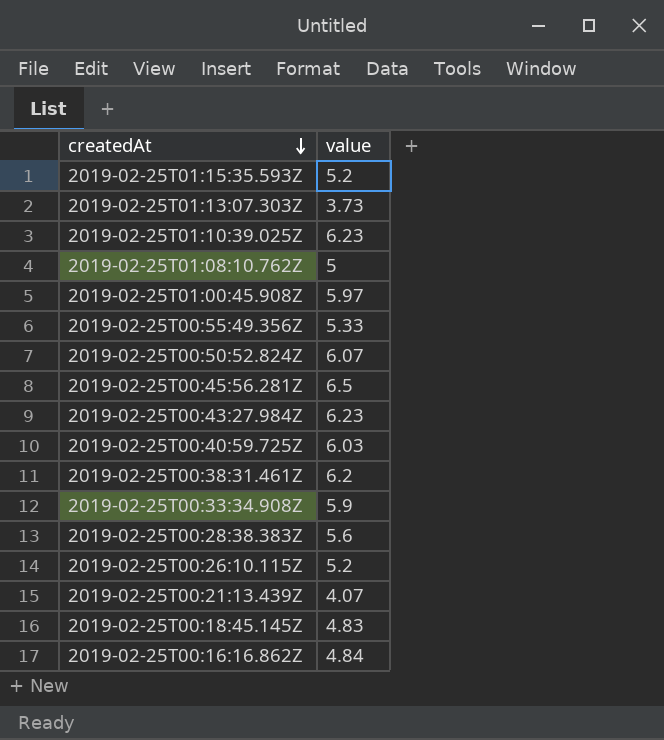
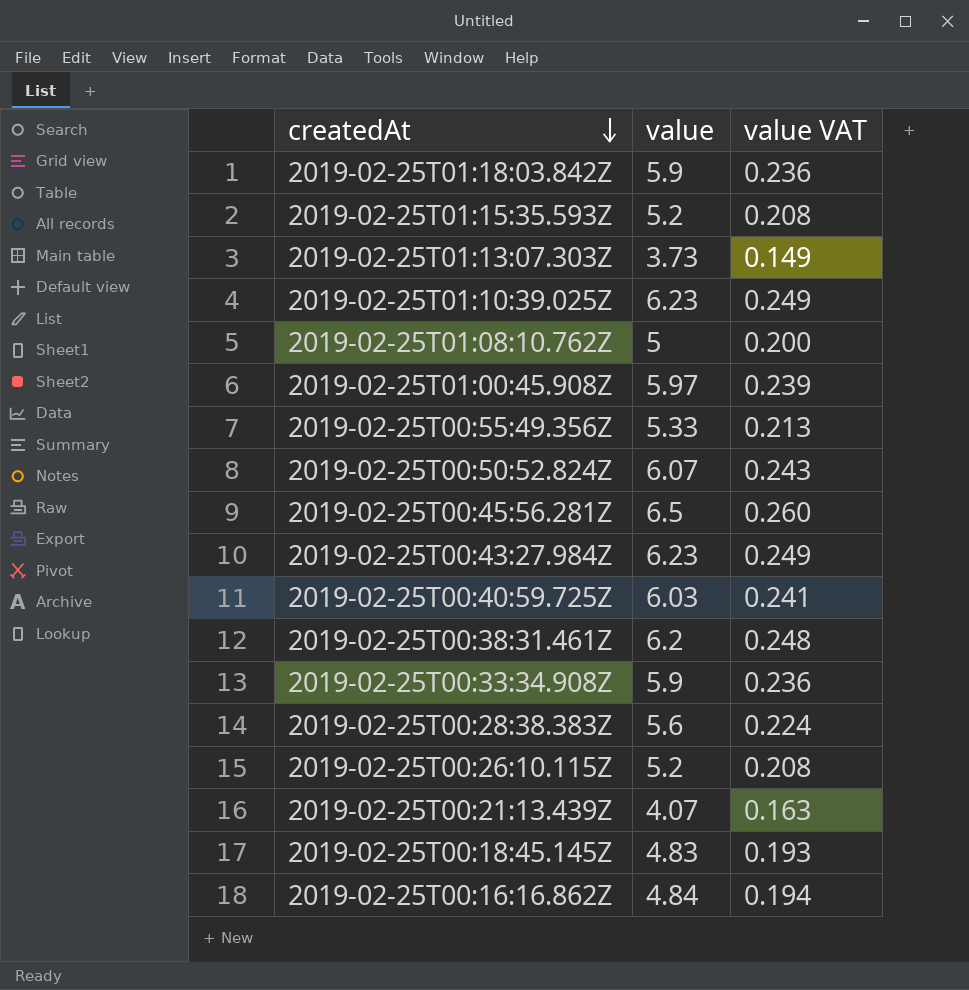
column value VAT | formula: none -> [value] * 0.04
row 2019-02-25T01:18:03.842Z: none -> 5.9 | 0.236

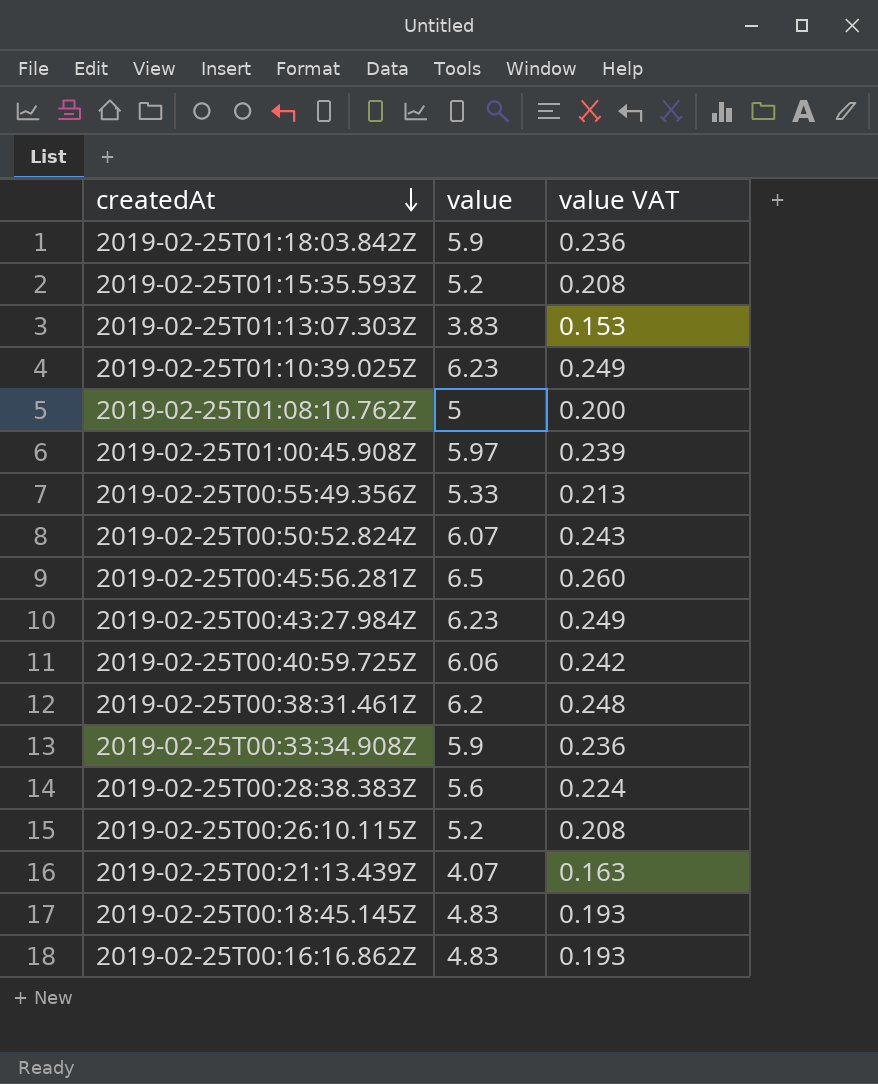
2019-02-25T01:13:07.303Z | value: 3.73 -> 3.83
2019-02-25T01:13:07.303Z | value VAT: 0.149 -> 0.153
2019-02-25T00:40:59.725Z | value: 6.03 -> 6.06
2019-02-25T00:40:59.725Z | value VAT: 0.241 -> 0.242
2019-02-25T00:16:16.862Z | value: 4.84 -> 4.83
2019-02-25T00:16:16.862Z | value VAT: 0.194 -> 0.193

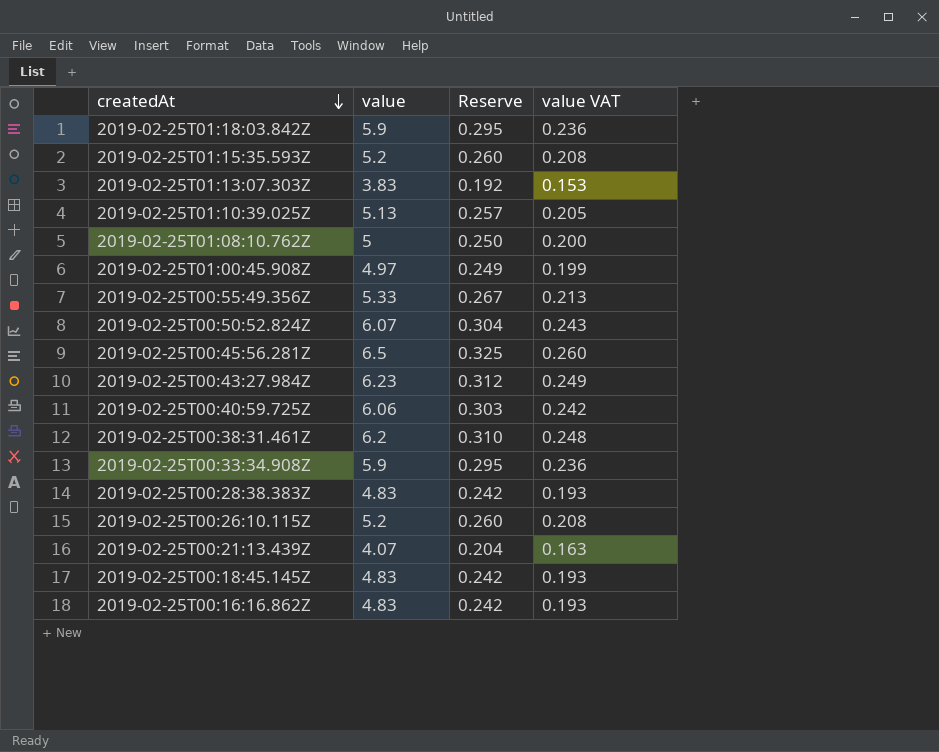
column Reserve | formula: none -> [value] * 0.05
2019-02-25T01:10:39.025Z | value: 6.23 -> 5.13
2019-02-25T01:10:39.025Z | value VAT: 0.249 -> 0.205
2019-02-25T01:00:45.908Z | value: 5.97 -> 4.97
2019-02-25T01:00:45.908Z | value VAT: 0.239 -> 0.199
2019-02-25T00:28:38.383Z | value: 5.6 -> 4.83
2019-02-25T00:28:38.383Z | value VAT: 0.224 -> 0.193

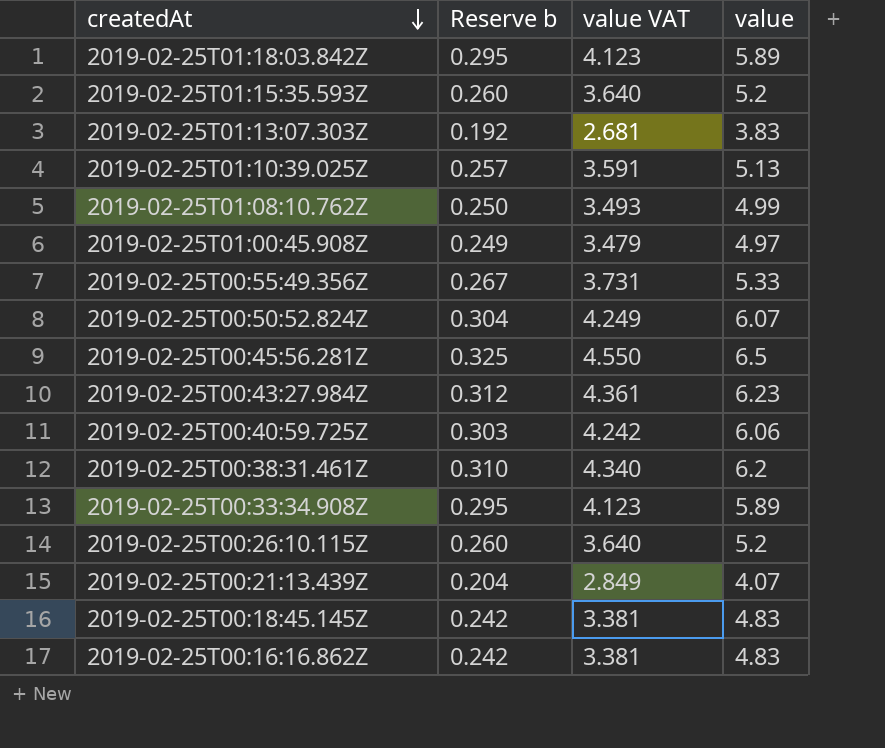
column name: Reserve -> Reserve b
column value VAT | formula: [value] * 0.04 -> [value] * 0.7
column value | position: 2 -> 4
row 2019-02-25T00:28:38.383Z: 4.83 | 0.242 | 0.193 -> none
2019-02-25T01:18:03.842Z | value: 5.9 -> 5.89
2019-02-25T01:08:10.762Z | value: 5 -> 4.99
2019-02-25T00:33:34.908Z | value: 5.9 -> 5.89

